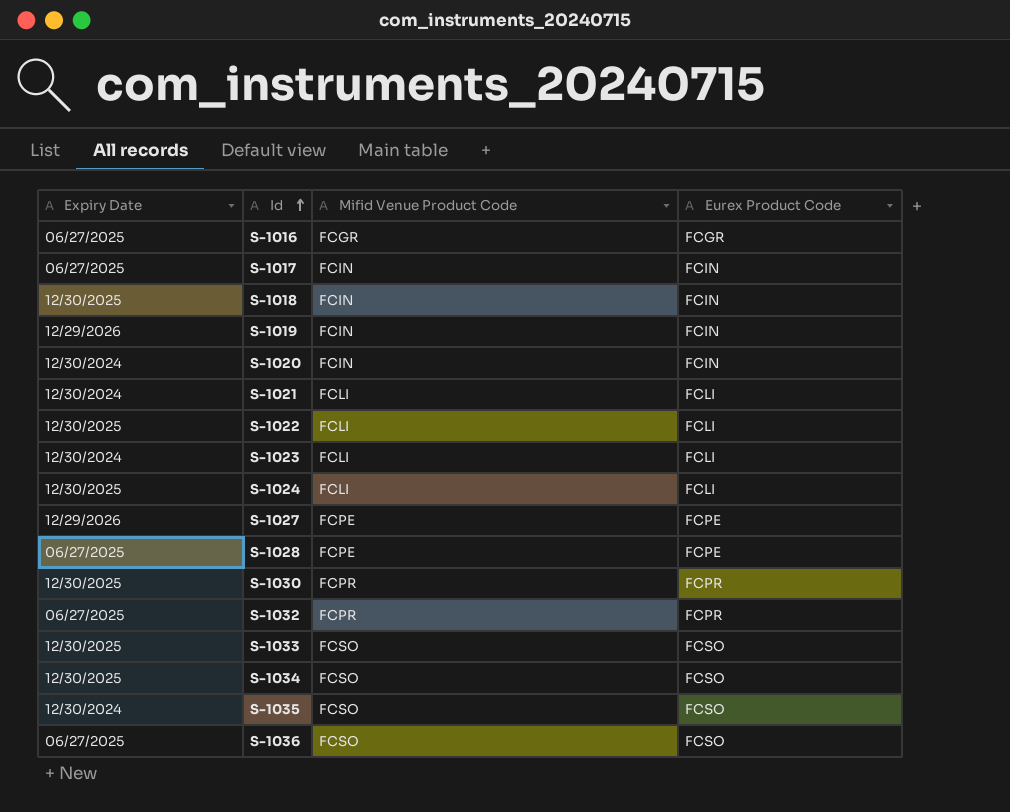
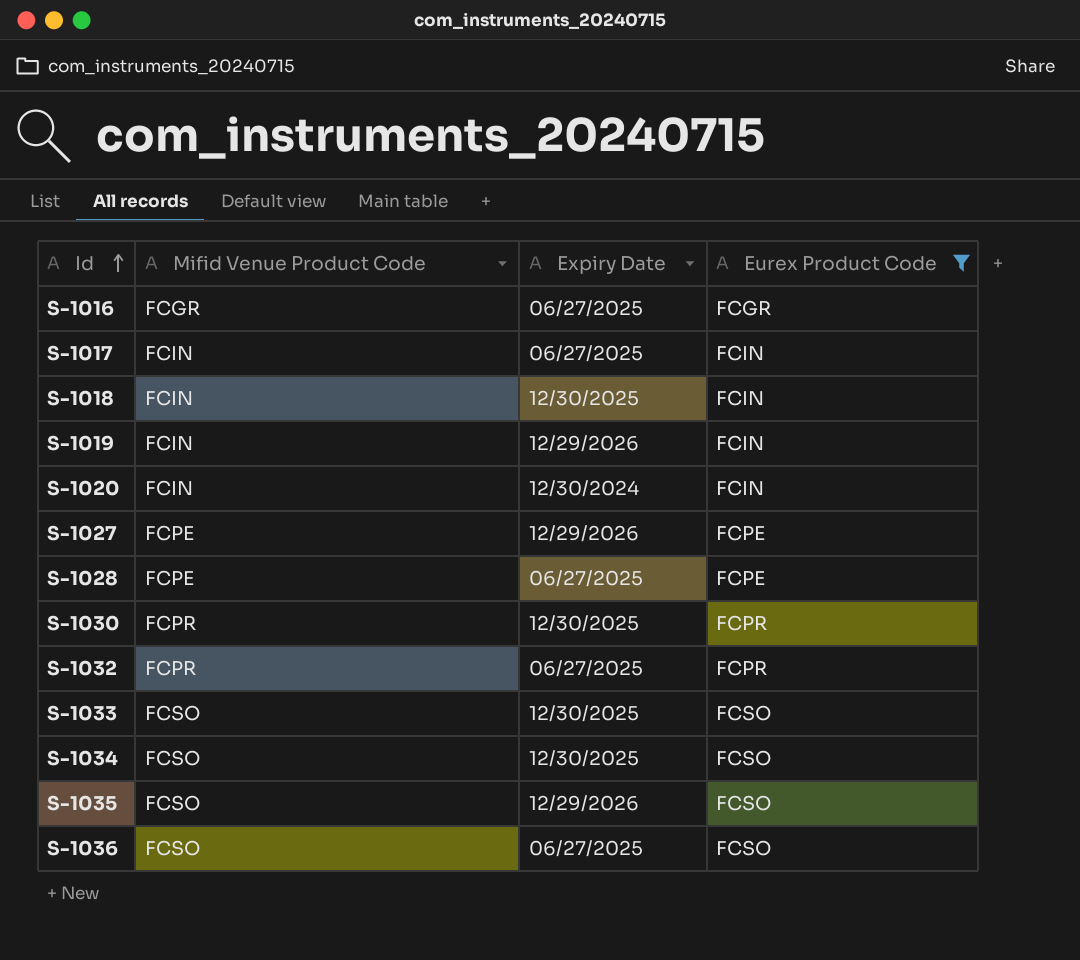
filter: none -> Eurex Product Code != FCLI
column Expiry Date | position: 1 -> 3
S-1035 | Expiry Date: 12/30/2024 -> 12/29/2026

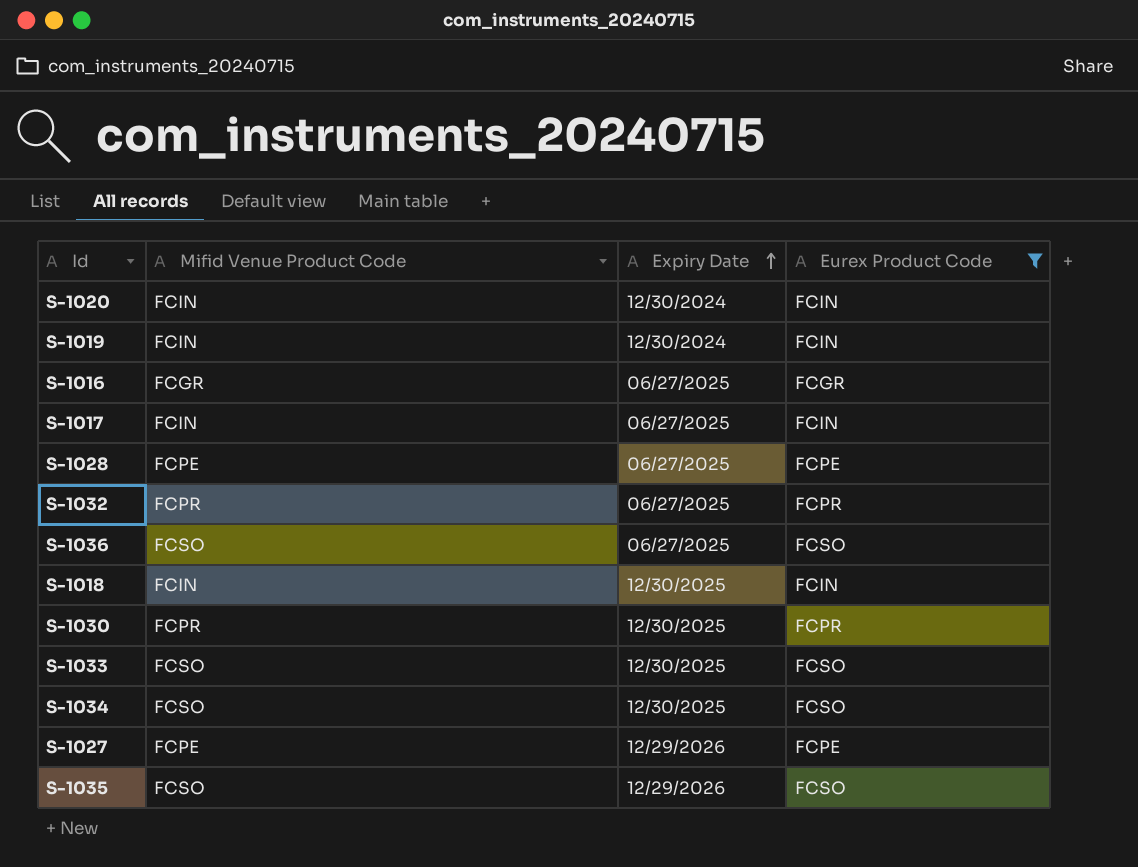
row order: Id ascending -> Expiry Date ascending
S-1019 | Expiry Date: 12/29/2026 -> 12/30/2024

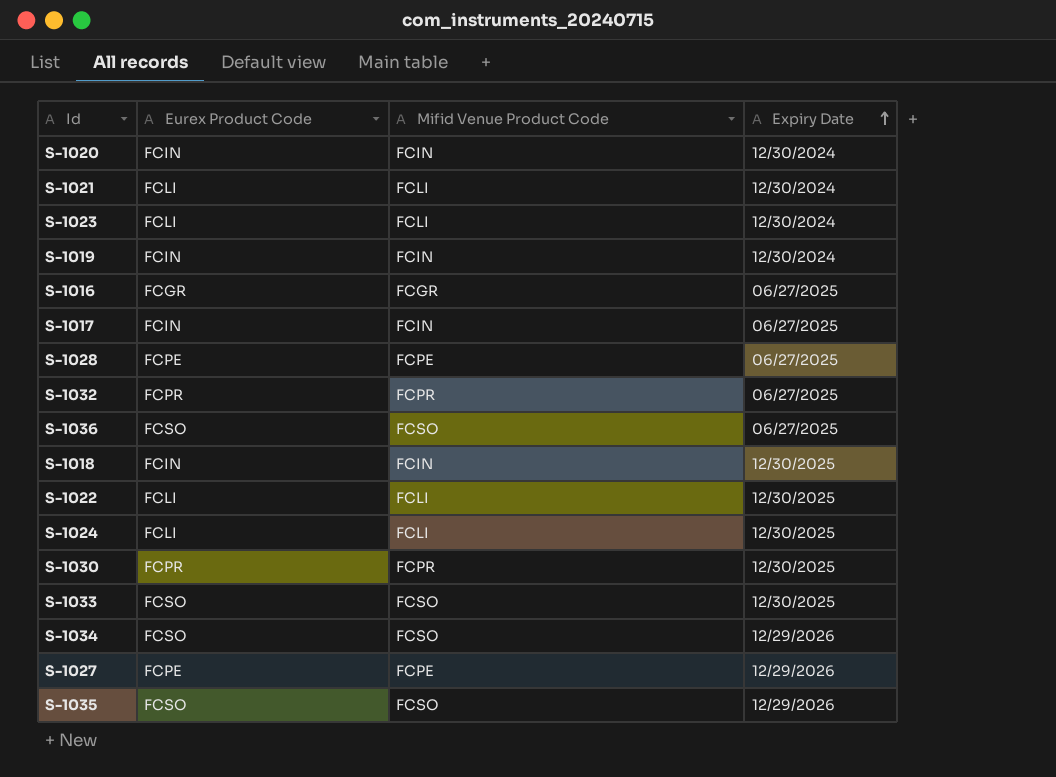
filter: Eurex Product Code != FCLI -> none
column Eurex Product Code | position: 4 -> 2
S-1034 | Expiry Date: 12/30/2025 -> 12/29/2026

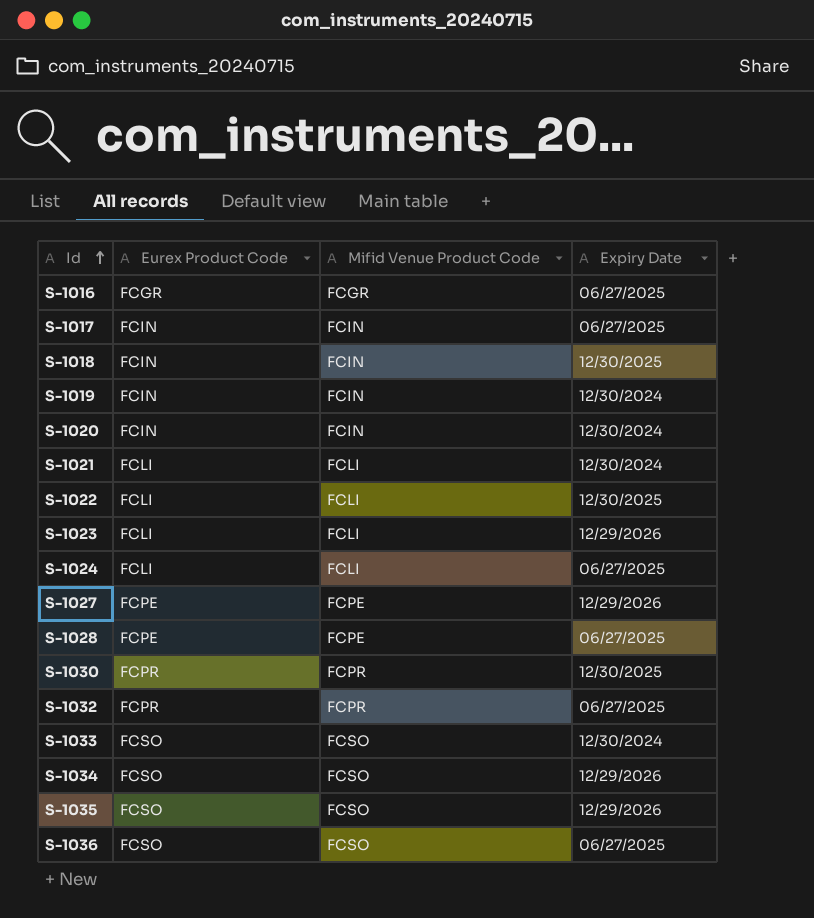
row order: Expiry Date ascending -> Id ascending
S-1023 | Expiry Date: 12/30/2024 -> 12/29/2026
S-1024 | Expiry Date: 12/30/2025 -> 06/27/2025
S-1033 | Expiry Date: 12/30/2025 -> 12/30/2024

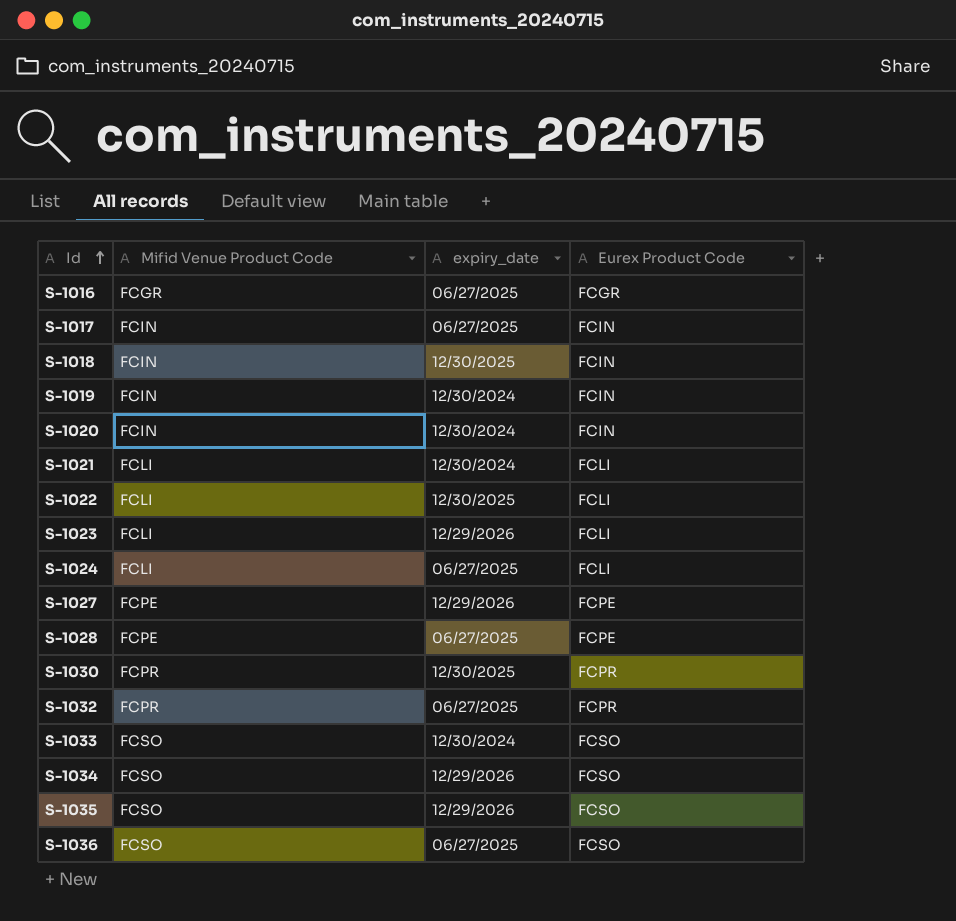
column name: Expiry Date -> expiry_date
column Eurex Product Code | position: 2 -> 4

